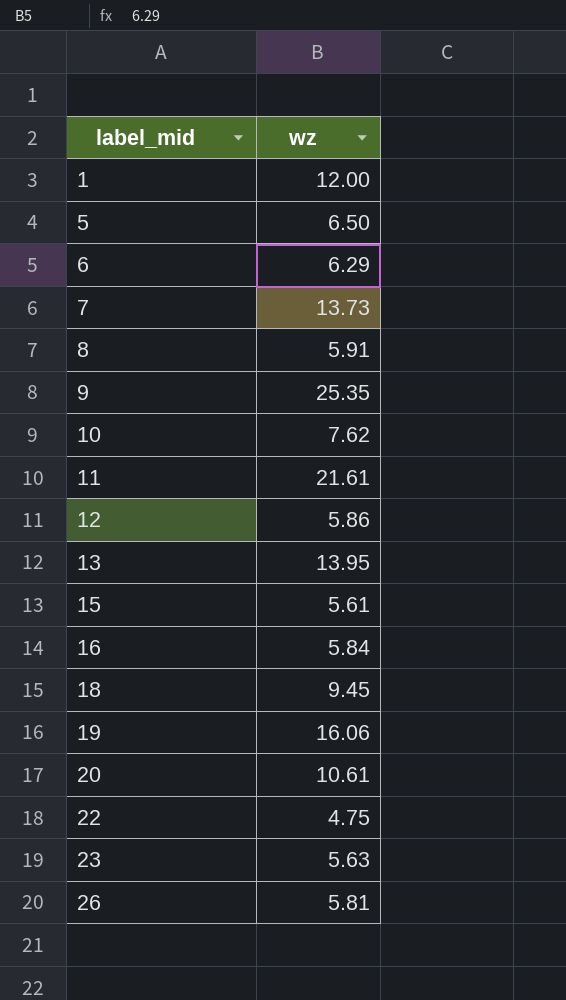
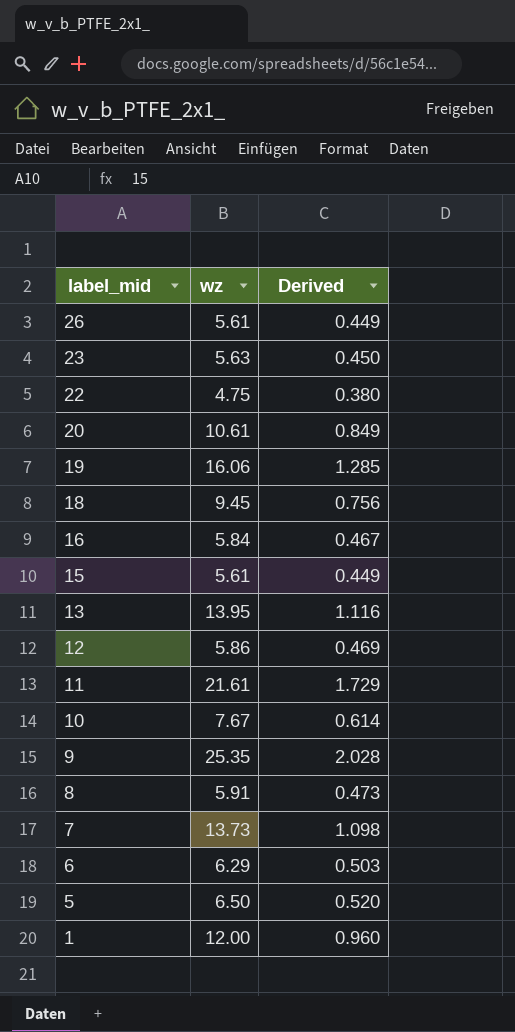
row order: label_mid ascending -> label_mid descending
column Derived | formula: none -> [wz] * 0.08
26 | wz: 5.81 -> 5.61
10 | wz: 7.62 -> 7.67

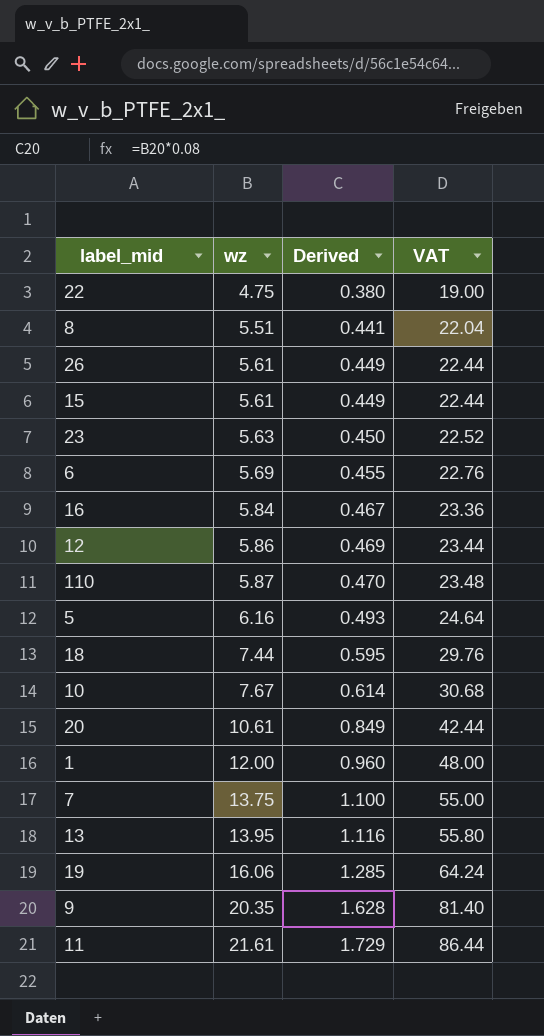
row order: label_mid descending -> wz ascending
column VAT | formula: none -> [wz] * 4
8 | wz: 5.91 -> 5.51
8 | Derived: 0.473 -> 0.441
6 | wz: 6.29 -> 5.69
6 | Derived: 0.503 -> 0.455
row 110: none -> 5.87 | 0.470 | 23.48
5 | wz: 6.50 -> 6.16
5 | Derived: 0.520 -> 0.493
18 | wz: 9.45 -> 7.44
18 | Derived: 0.756 -> 0.595
7 | wz: 13.73 -> 13.75
7 | Derived: 1.098 -> 1.100
9 | wz: 25.35 -> 20.35
9 | Derived: 2.028 -> 1.628

